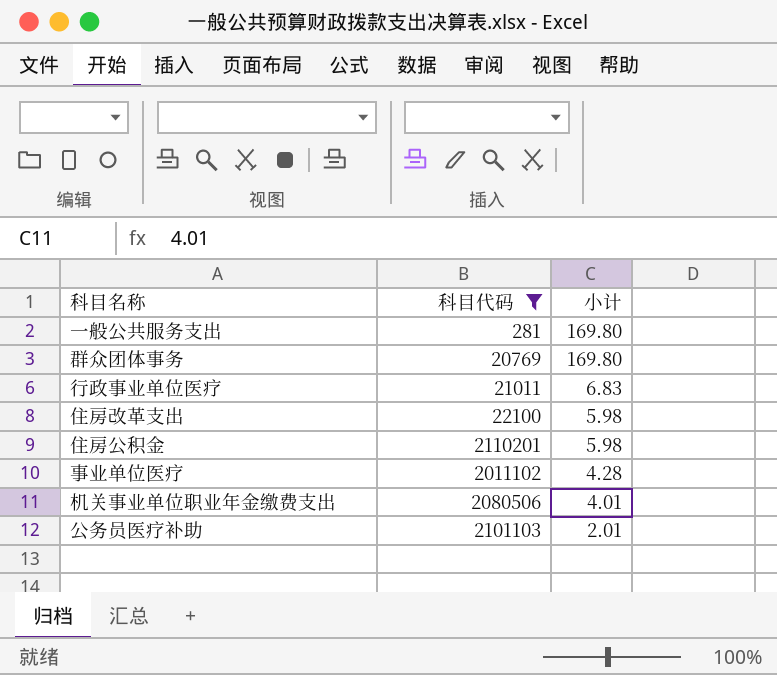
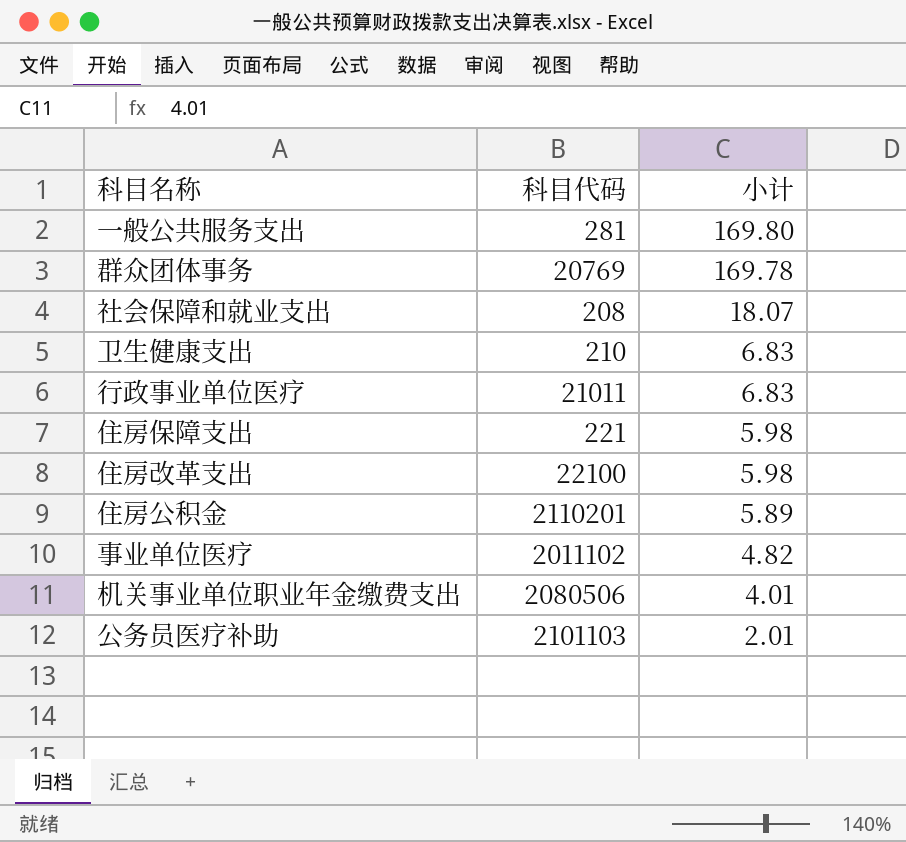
filter: 科目代码 >= 281 -> none
群众团体事务 | 小计: 169.80 -> 169.78
住房公积金 | 小计: 5.98 -> 5.89
事业单位医疗 | 小计: 4.28 -> 4.82

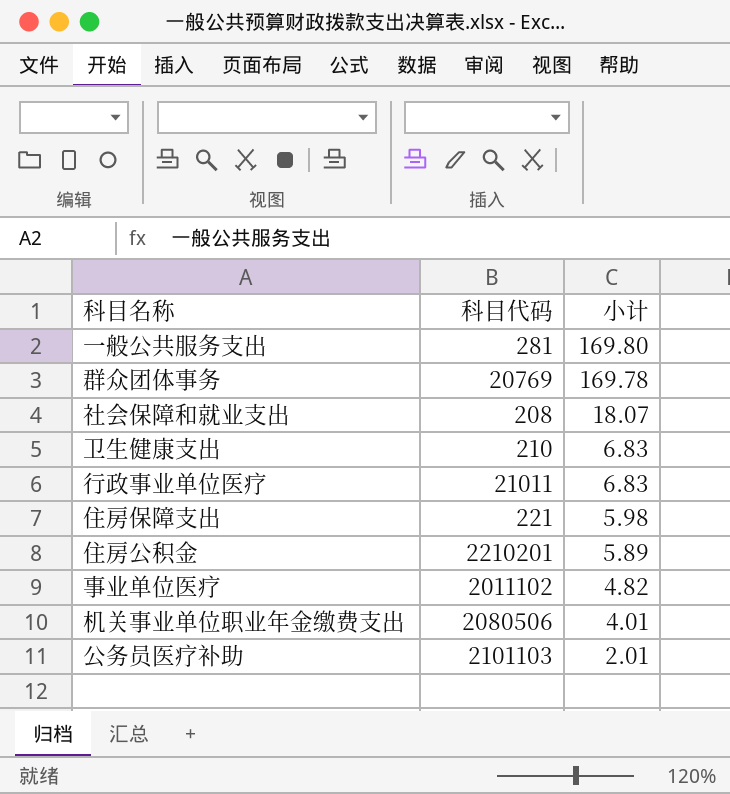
row 住房改革支出: 22100 | 5.98 -> none
住房公积金 | 科目代码: 2110201 -> 2210201

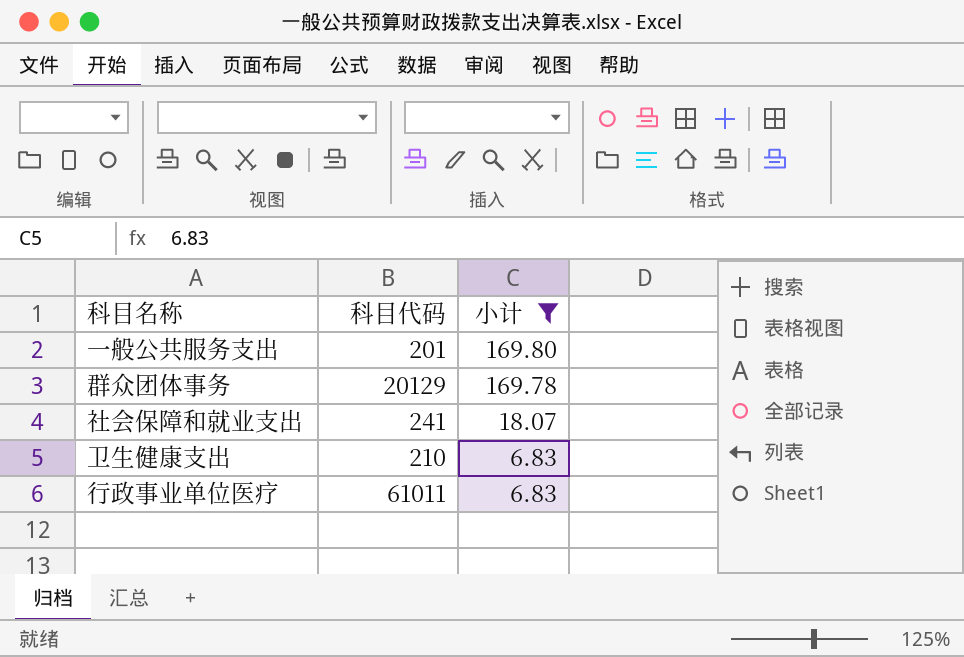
filter: none -> 小计 >= 6.83
一般公共服务支出 | 科目代码: 281 -> 201
群众团体事务 | 科目代码: 20769 -> 20129
社会保障和就业支出 | 科目代码: 208 -> 241
行政事业单位医疗 | 科目代码: 21011 -> 61011

